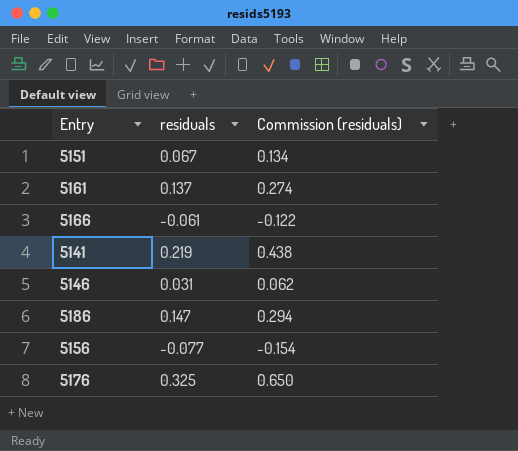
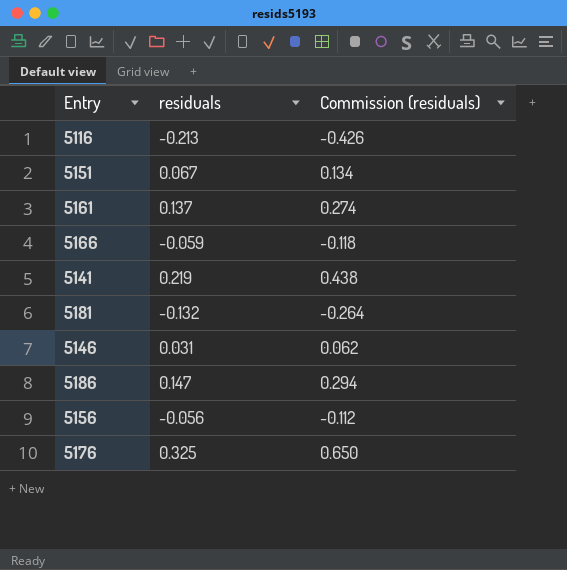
row 5116: none -> -0.213 | -0.426
5166 | residuals: -0.061 -> -0.059
5166 | Commission (residuals): -0.122 -> -0.118
row 5181: none -> -0.132 | -0.264
5156 | residuals: -0.077 -> -0.056
5156 | Commission (residuals): -0.154 -> -0.112

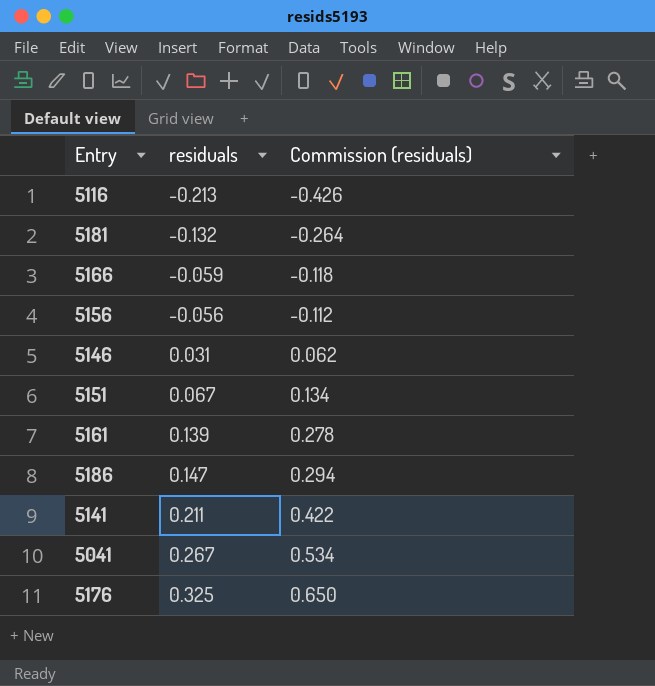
row order: none -> residuals ascending
5161 | residuals: 0.137 -> 0.139
5161 | Commission (residuals): 0.274 -> 0.278
5141 | residuals: 0.219 -> 0.211
5141 | Commission (residuals): 0.438 -> 0.422
row 5041: none -> 0.267 | 0.534

